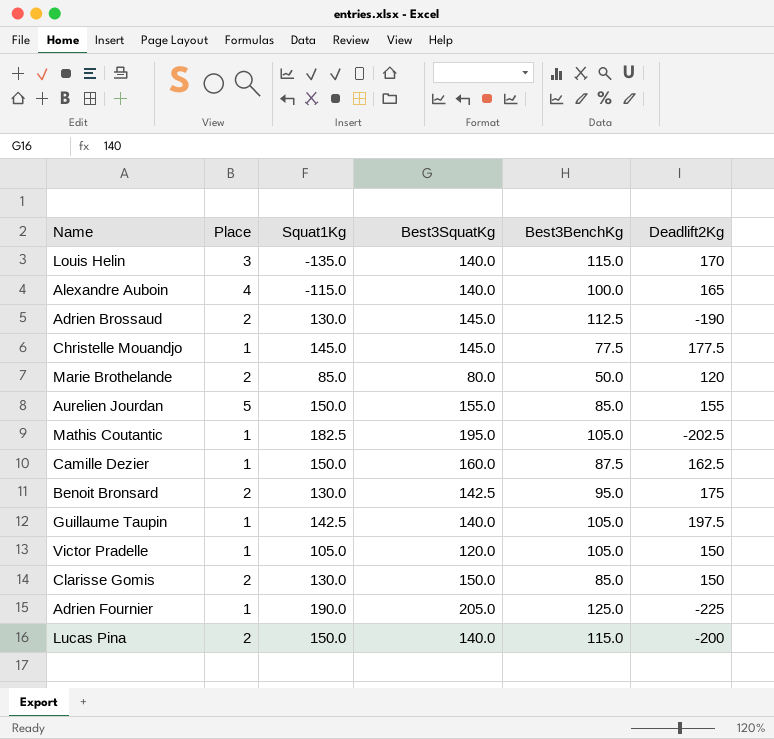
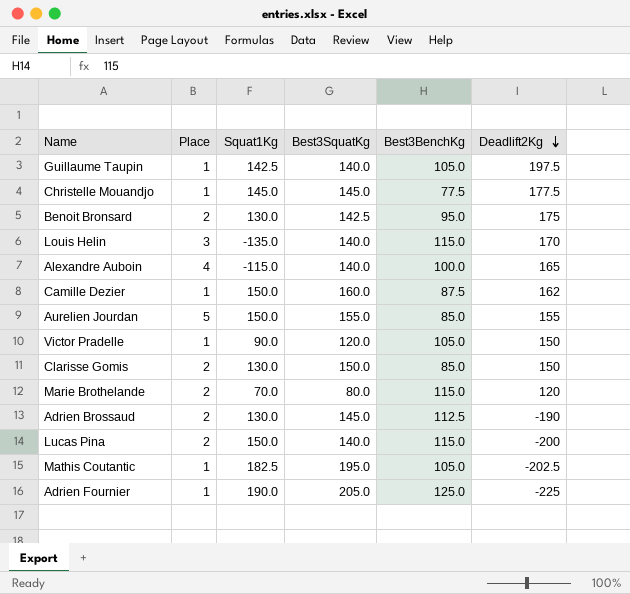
row order: none -> Deadlift2Kg descending
Camille Dezier | Deadlift2Kg: 162.5 -> 162
Victor Pradelle | Squat1Kg: 105.0 -> 90.0
Marie Brothelande | Squat1Kg: 85.0 -> 70.0
Marie Brothelande | Best3BenchKg: 50.0 -> 115.0

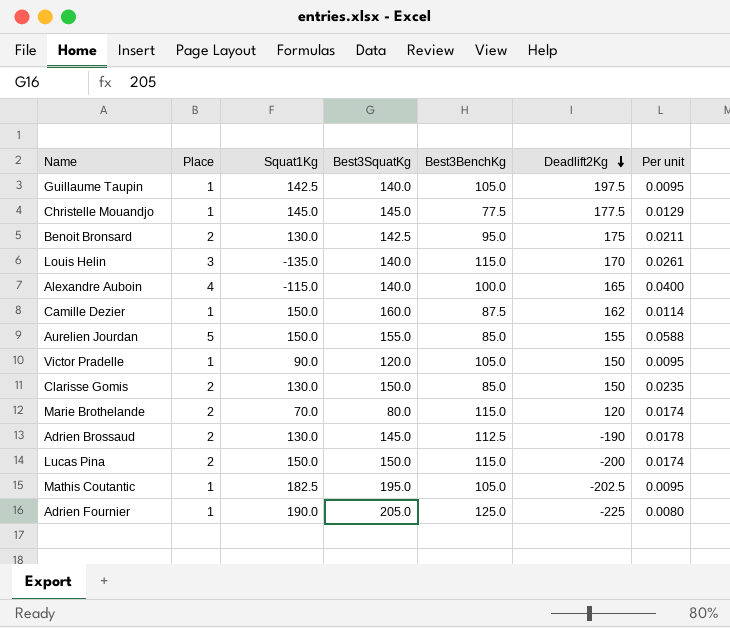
column Per unit | formula: none -> [Place] / [Best3BenchKg]
Lucas Pina | Best3SquatKg: 140.0 -> 150.0

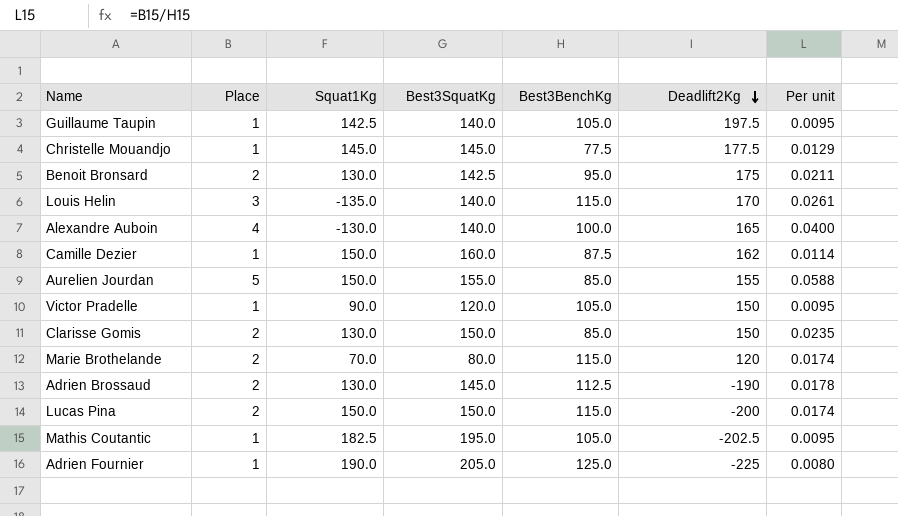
Alexandre Auboin | Squat1Kg: -115.0 -> -130.0

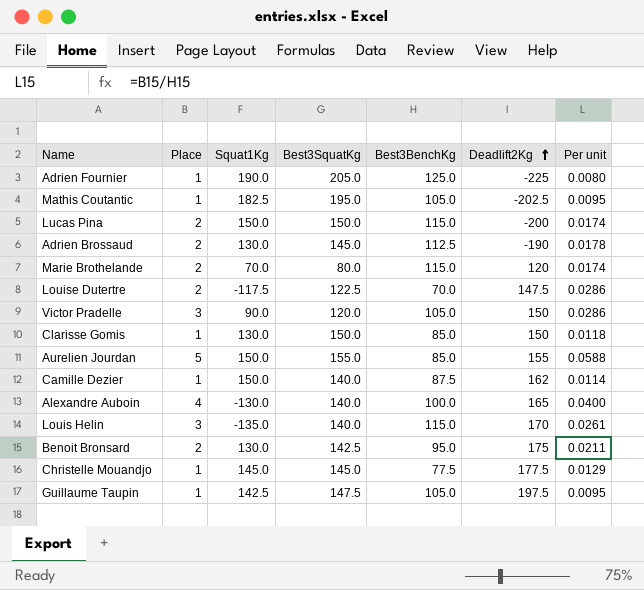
row order: Deadlift2Kg descending -> Deadlift2Kg ascending
row Louise Dutertre: none -> 2 | -117.5 | 122.5 | 70.0 | 147.5 | 0.0286
Victor Pradelle | Place: 1 -> 3
Victor Pradelle | Per unit: 0.0095 -> 0.0286
Clarisse Gomis | Place: 2 -> 1
Clarisse Gomis | Per unit: 0.0235 -> 0.0118
Camille Dezier | Best3SquatKg: 160.0 -> 140.0
Guillaume Taupin | Best3SquatKg: 140.0 -> 147.5

